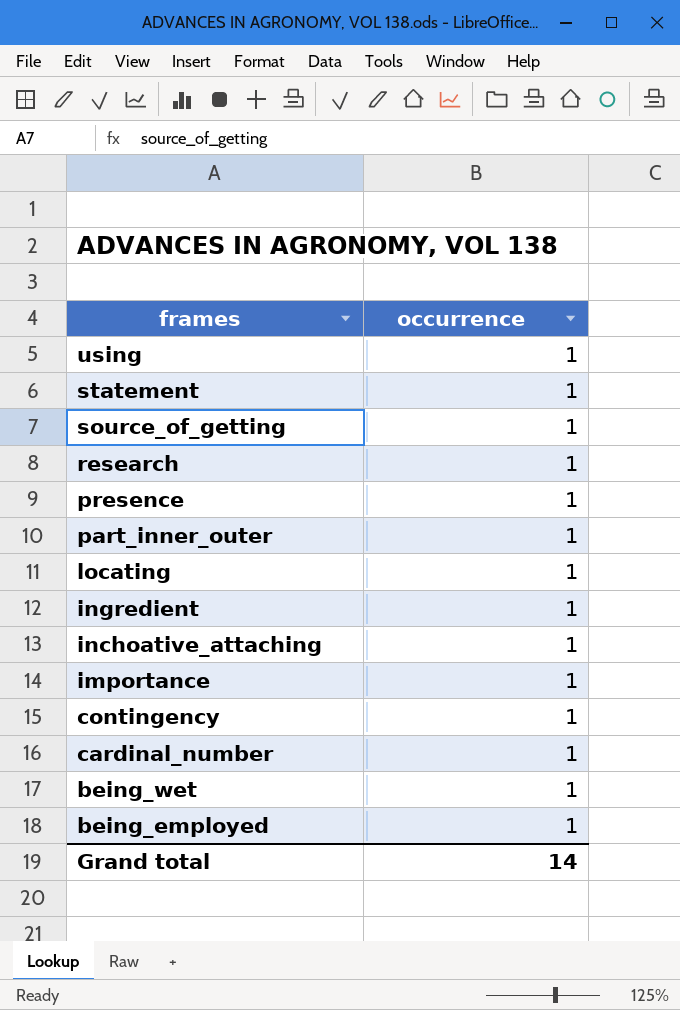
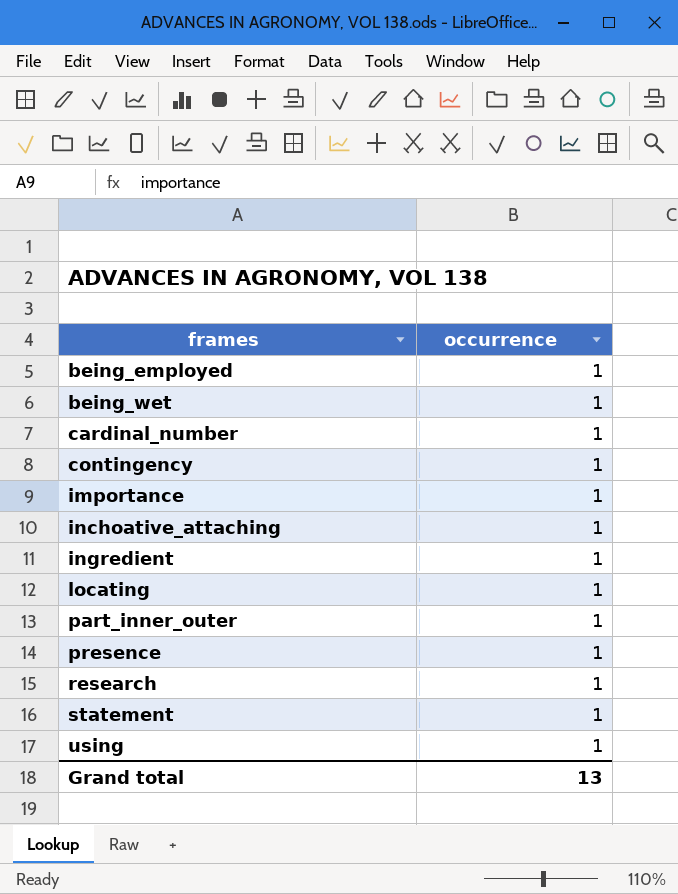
row order: frames descending -> frames ascending
row source_of_getting: 1 -> none
Grand total | occurrence: 14 -> 13

